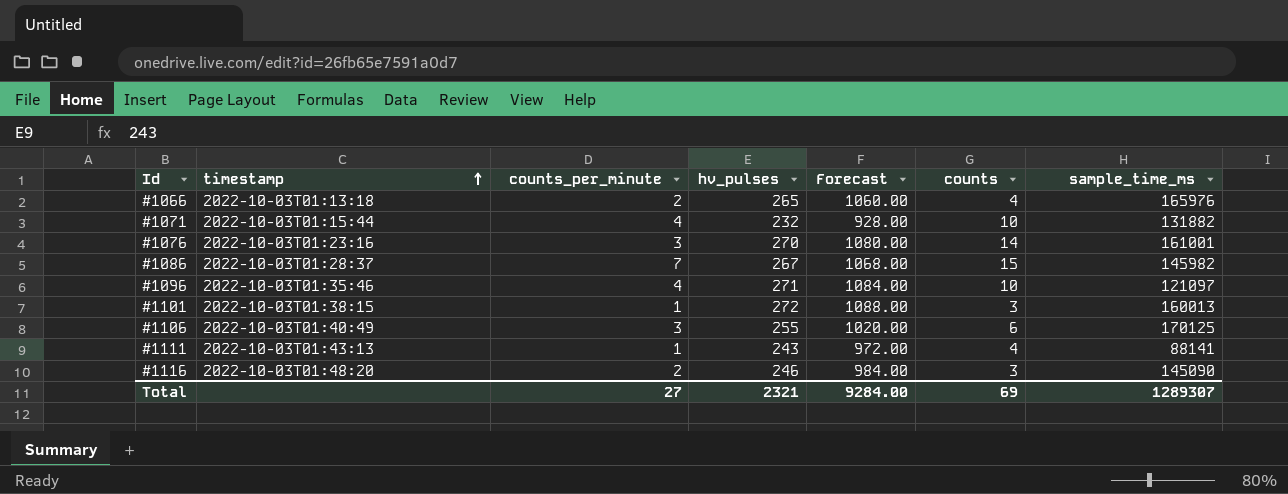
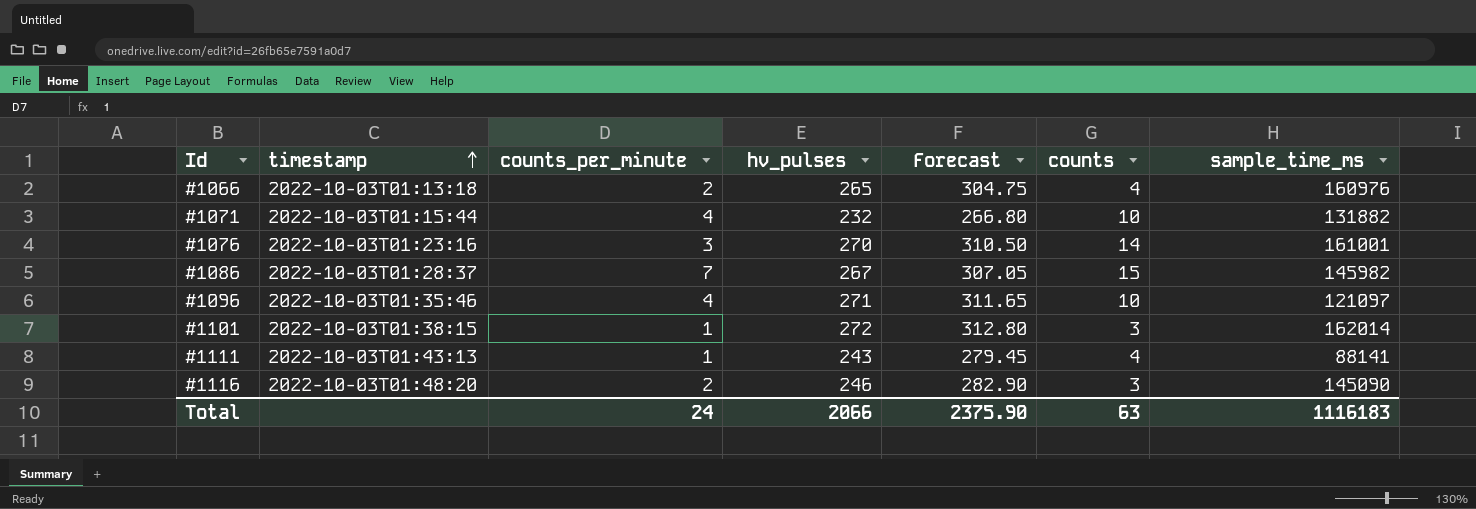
column Forecast | formula: [hv_pulses] * 4 -> [hv_pulses] * 1.15
row #1106: 2022-10-03T01:40:49 | 3 | 255 | 1020.00 | 6 | 170125 -> none
#1066 | sample_time_ms: 165976 -> 160976
#1101 | sample_time_ms: 160013 -> 162014
Total | counts_per_minute: 27 -> 24
Total | hv_pulses: 2321 -> 2066
Total | Forecast: 9284.00 -> 2375.90
Total | counts: 69 -> 63
Total | sample_time_ms: 1289307 -> 1116183

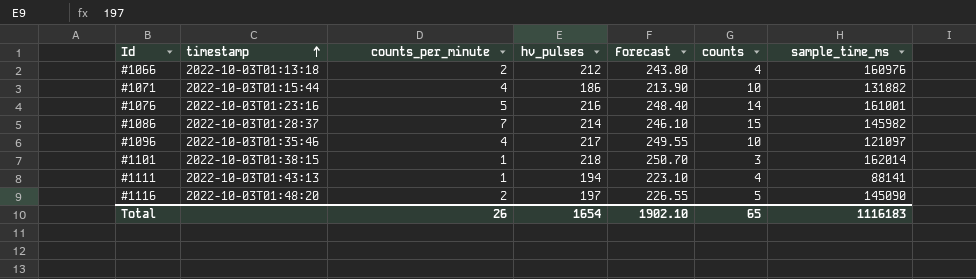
#1066 | hv_pulses: 265 -> 212
#1066 | Forecast: 304.75 -> 243.80
#1071 | hv_pulses: 232 -> 186
#1071 | Forecast: 266.80 -> 213.90
#1076 | counts_per_minute: 3 -> 5
#1076 | hv_pulses: 270 -> 216
#1076 | Forecast: 310.50 -> 248.40
#1086 | hv_pulses: 267 -> 214
#1086 | Forecast: 307.05 -> 246.10
#1096 | hv_pulses: 271 -> 217
#1096 | Forecast: 311.65 -> 249.55
#1101 | hv_pulses: 272 -> 218
#1101 | Forecast: 312.80 -> 250.70
#1111 | hv_pulses: 243 -> 194
#1111 | Forecast: 279.45 -> 223.10
#1116 | hv_pulses: 246 -> 197
#1116 | Forecast: 282.90 -> 226.55
#1116 | counts: 3 -> 5
Total | counts_per_minute: 24 -> 26
Total | hv_pulses: 2066 -> 1654
Total | Forecast: 2375.90 -> 1902.10
Total | counts: 63 -> 65

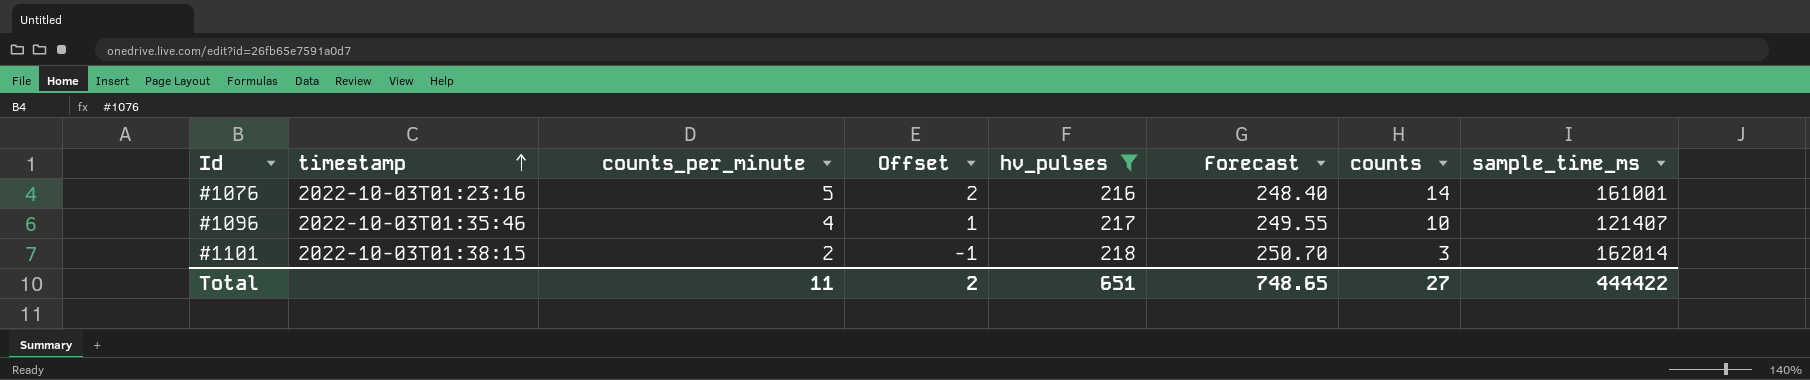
filter: none -> hv_pulses >= 216
column Offset | formula: none -> [counts_per_minute] - 3
#1096 | sample_time_ms: 121097 -> 121407
#1101 | counts_per_minute: 1 -> 2
Total | counts_per_minute: 26 -> 11
Total | hv_pulses: 1654 -> 651
Total | Forecast: 1902.10 -> 748.65
Total | counts: 65 -> 27
Total | sample_time_ms: 1116183 -> 444422

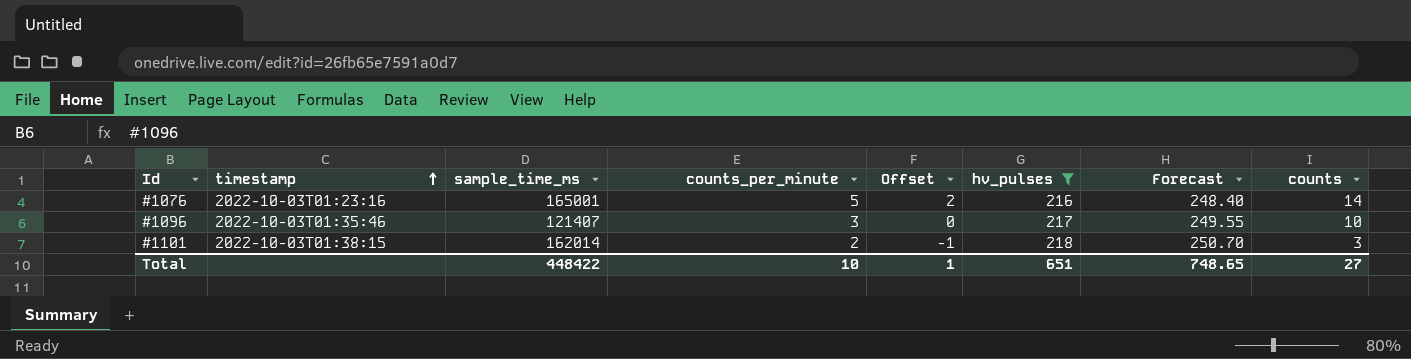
column sample_time_ms | position: 8 -> 3
#1076 | sample_time_ms: 161001 -> 165001
#1096 | counts_per_minute: 4 -> 3
#1096 | Offset: 1 -> 0
Total | sample_time_ms: 444422 -> 448422
Total | counts_per_minute: 11 -> 10
Total | Offset: 2 -> 1

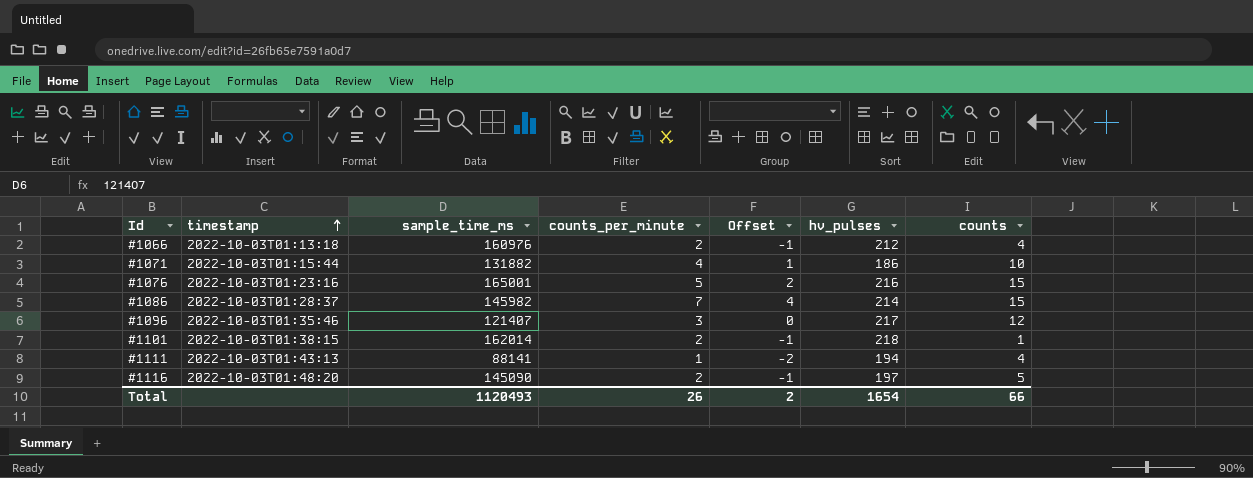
filter: hv_pulses >= 216 -> none
column Forecast | formula: [hv_pulses] * 1.15 -> none
#1076 | counts: 14 -> 15
#1096 | counts: 10 -> 12
#1101 | counts: 3 -> 1
Total | sample_time_ms: 448422 -> 1120493
Total | counts_per_minute: 10 -> 26
Total | Offset: 1 -> 2
Total | hv_pulses: 651 -> 1654
Total | counts: 27 -> 66

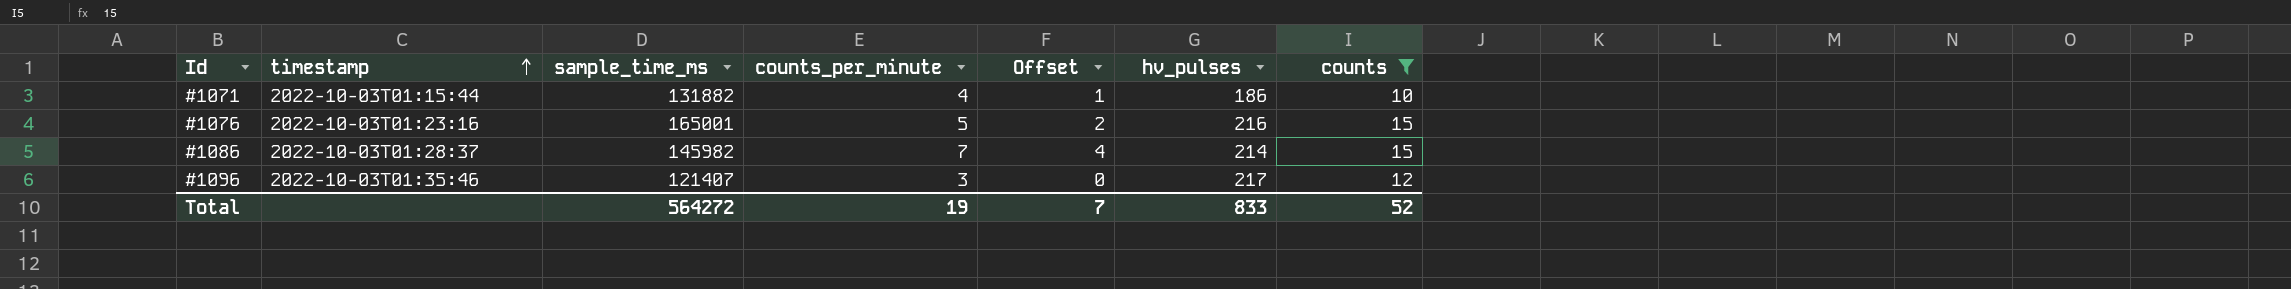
filter: none -> counts >= 10
Total | sample_time_ms: 1120493 -> 564272
Total | counts_per_minute: 26 -> 19
Total | Offset: 2 -> 7
Total | hv_pulses: 1654 -> 833
Total | counts: 66 -> 52

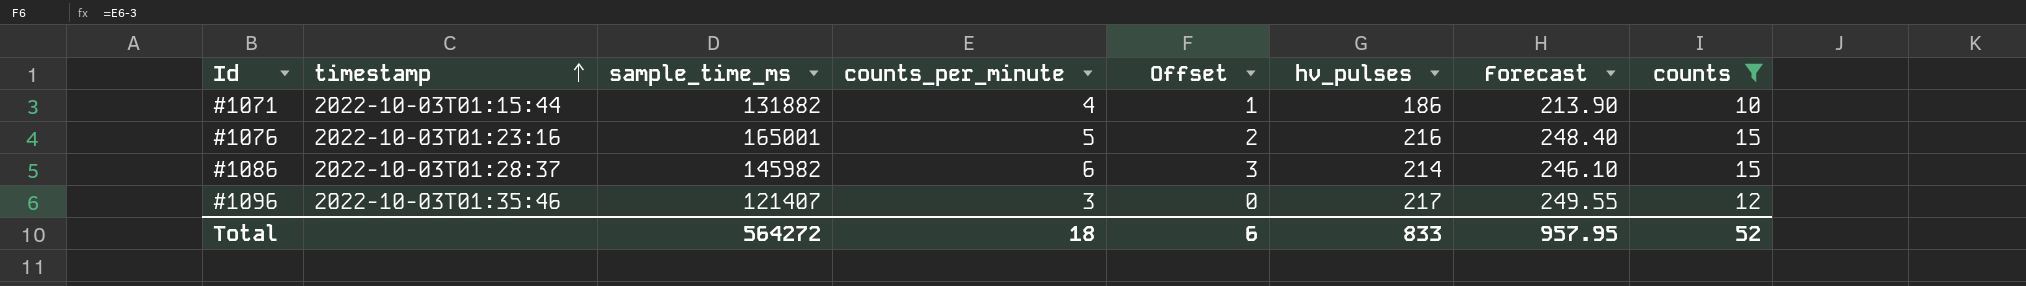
column Forecast | formula: none -> [hv_pulses] * 1.15
#1086 | counts_per_minute: 7 -> 6
#1086 | Offset: 4 -> 3
Total | counts_per_minute: 19 -> 18
Total | Offset: 7 -> 6

